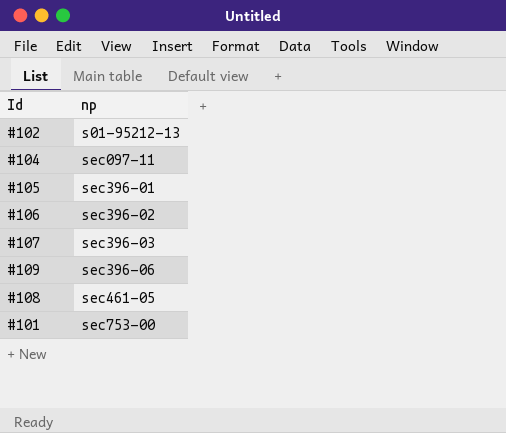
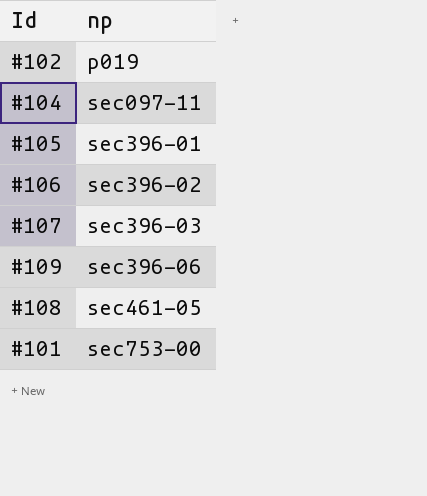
#102 | np: s01-95212-13 -> p019

